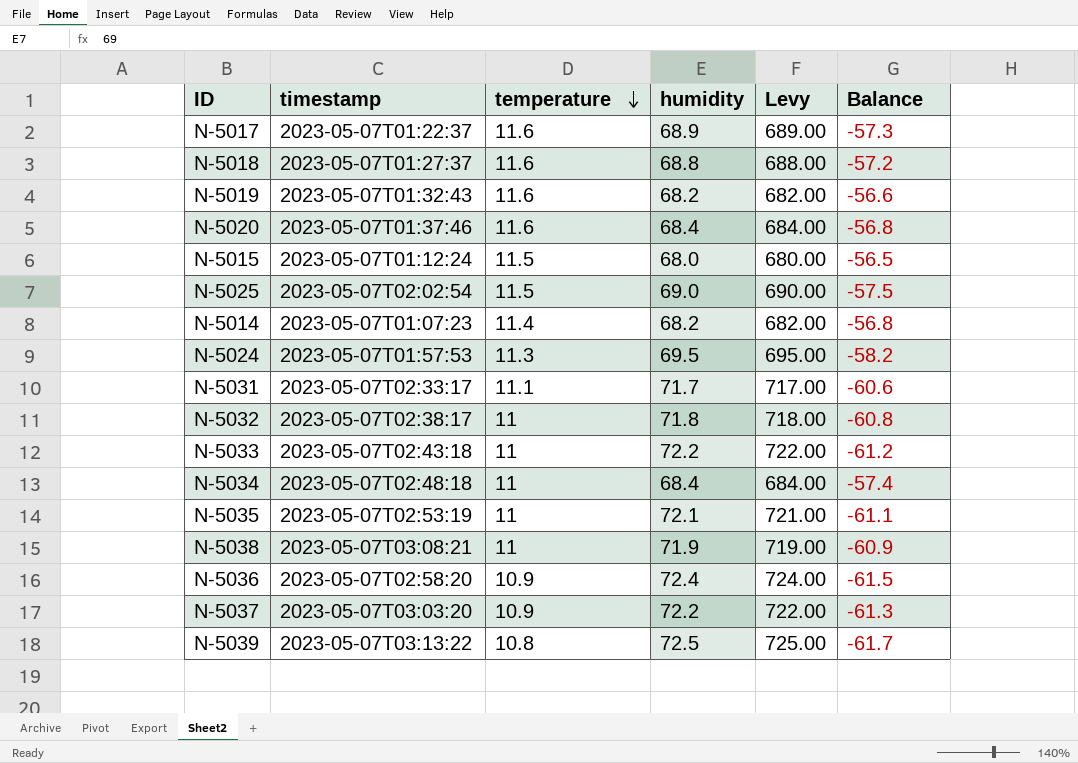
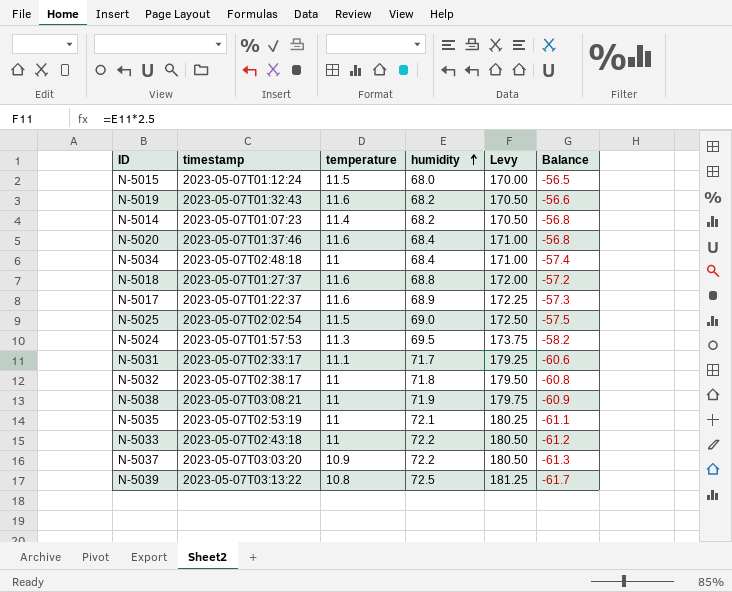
row order: temperature descending -> humidity ascending
column Levy | formula: [humidity] * 10 -> [humidity] * 2.5
row N-5036: 2023-05-07T02:58:20 | 10.9 | 72.4 | 724.00 | -61.5 -> none

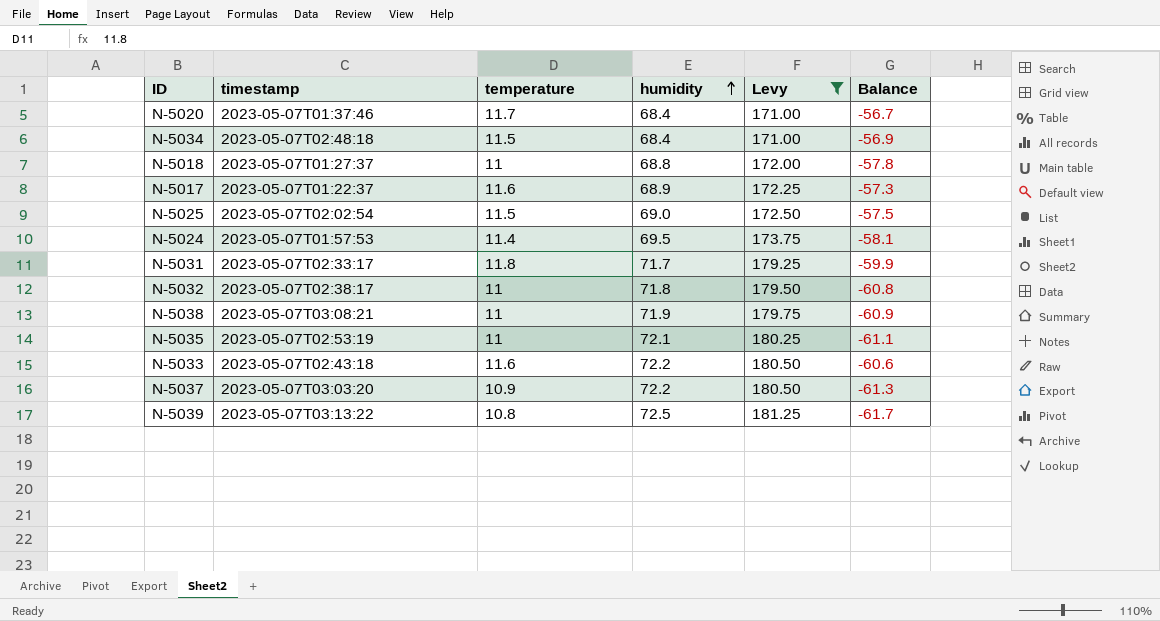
filter: none -> Levy >= 171.00
N-5020 | temperature: 11.6 -> 11.7
N-5020 | Balance: -56.8 -> -56.7
N-5034 | temperature: 11 -> 11.5
N-5034 | Balance: -57.4 -> -56.9
N-5018 | temperature: 11.6 -> 11
N-5018 | Balance: -57.2 -> -57.8
N-5024 | temperature: 11.3 -> 11.4
N-5024 | Balance: -58.2 -> -58.1
N-5031 | temperature: 11.1 -> 11.8
N-5031 | Balance: -60.6 -> -59.9
N-5033 | temperature: 11 -> 11.6
N-5033 | Balance: -61.2 -> -60.6

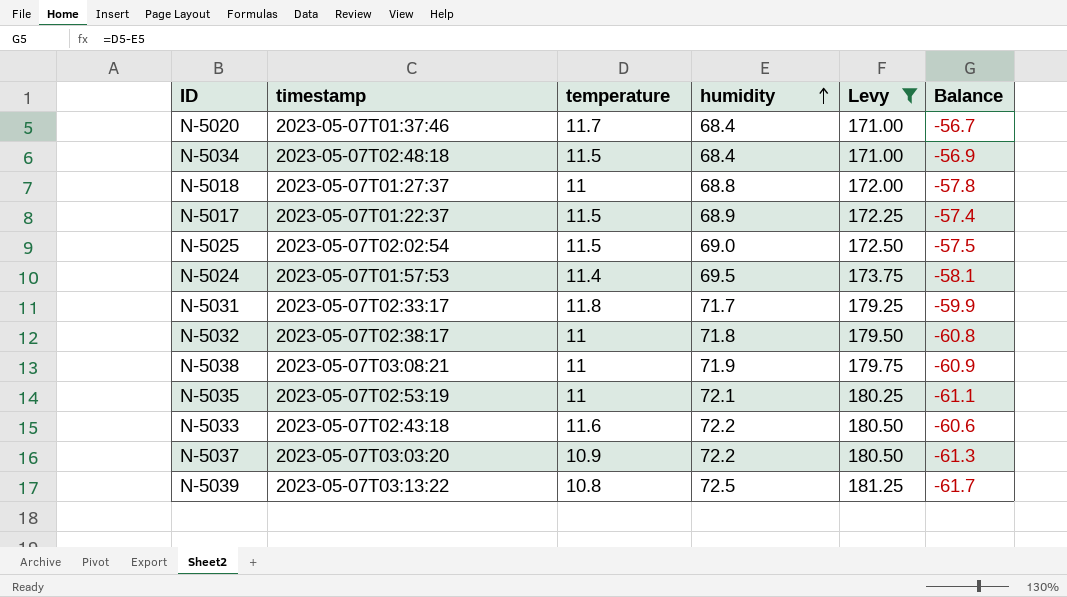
N-5017 | temperature: 11.6 -> 11.5
N-5017 | Balance: -57.3 -> -57.4

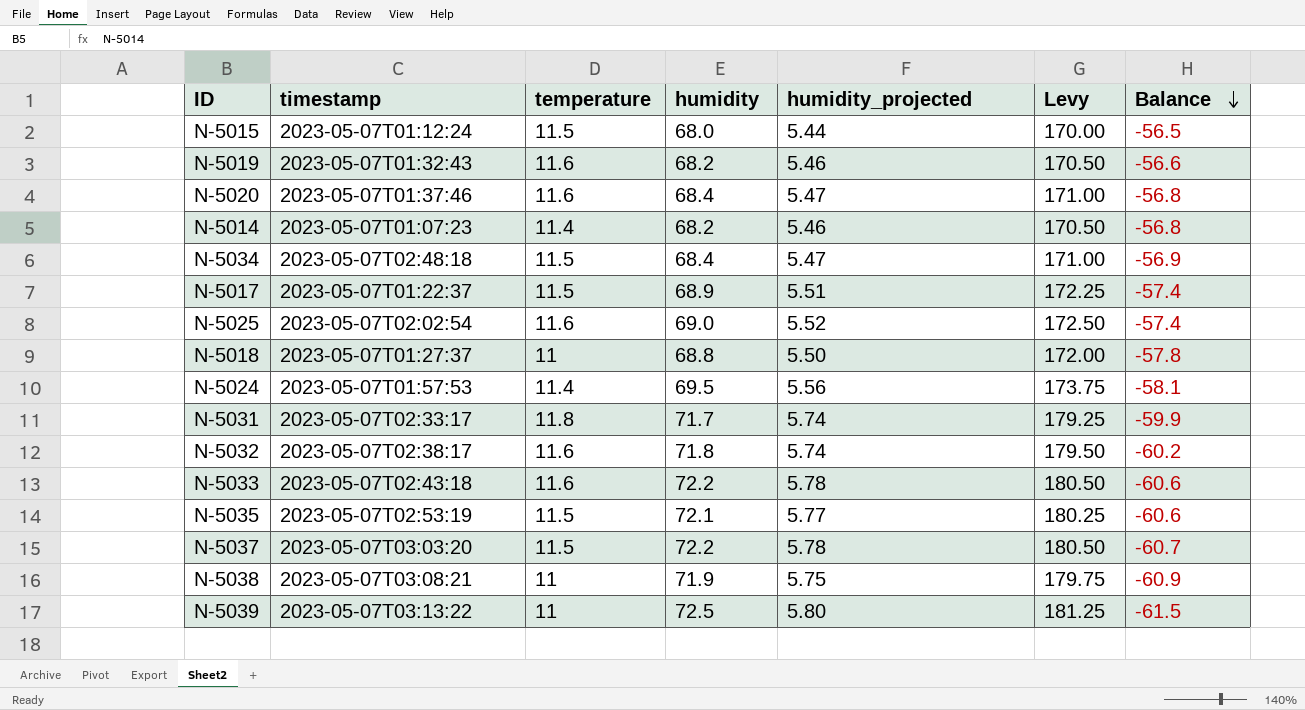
filter: Levy >= 171.00 -> none
row order: humidity ascending -> Balance descending
column humidity_projected | formula: none -> [humidity] * 0.08
N-5020 | temperature: 11.7 -> 11.6
N-5020 | Balance: -56.7 -> -56.8
N-5025 | temperature: 11.5 -> 11.6
N-5025 | Balance: -57.5 -> -57.4
N-5032 | temperature: 11 -> 11.6
N-5032 | Balance: -60.8 -> -60.2
N-5035 | temperature: 11 -> 11.5
N-5035 | Balance: -61.1 -> -60.6
N-5037 | temperature: 10.9 -> 11.5
N-5037 | Balance: -61.3 -> -60.7
N-5039 | temperature: 10.8 -> 11
N-5039 | Balance: -61.7 -> -61.5

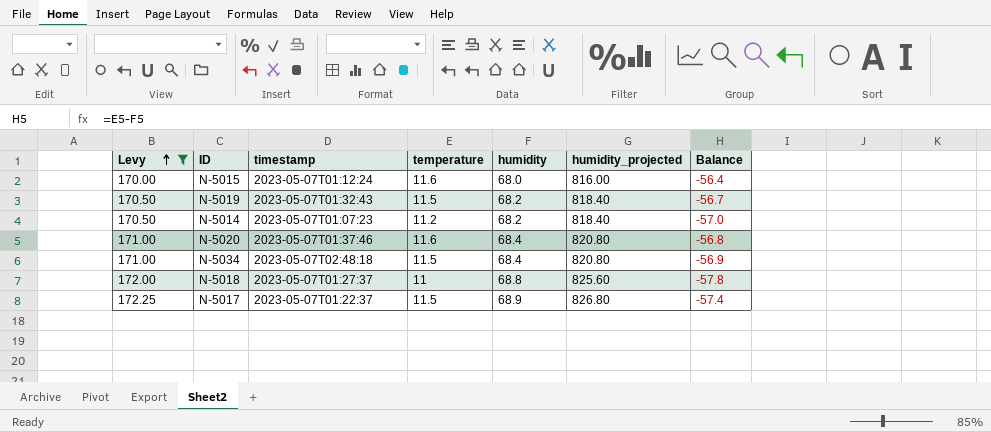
filter: none -> Levy <= 172.25
row order: Balance descending -> Levy ascending
column Levy | position: 6 -> 1
column humidity_projected | formula: [humidity] * 0.08 -> [humidity] * 12
N-5015 | temperature: 11.5 -> 11.6
N-5015 | Balance: -56.5 -> -56.4
N-5019 | temperature: 11.6 -> 11.5
N-5019 | Balance: -56.6 -> -56.7
N-5014 | temperature: 11.4 -> 11.2
N-5014 | Balance: -56.8 -> -57.0

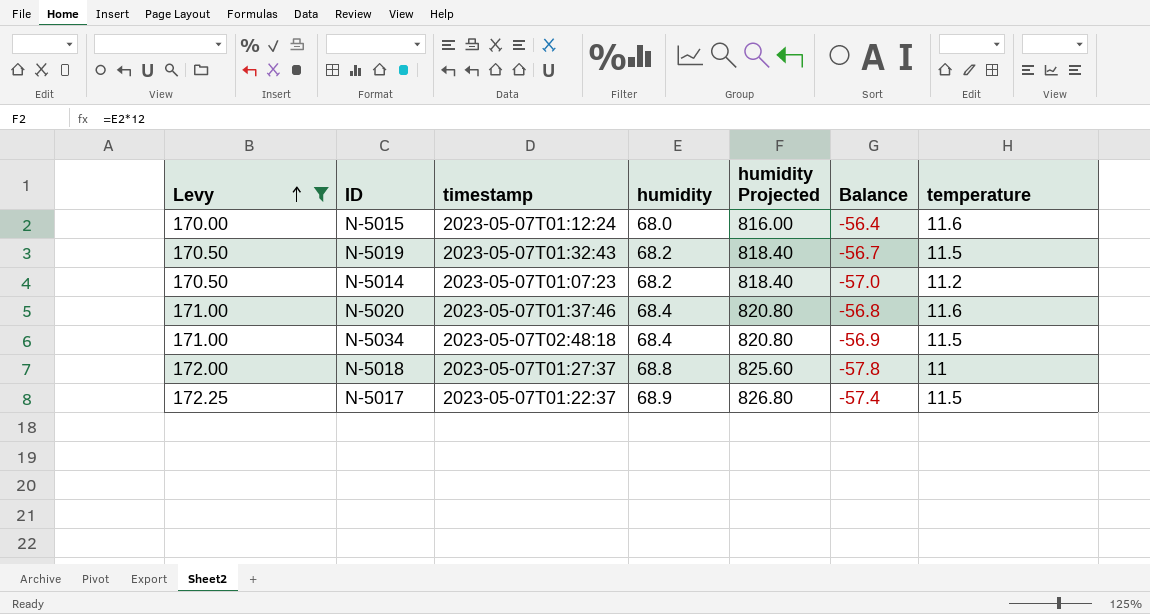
column name: humidity_projected -> humidity Projected
column temperature | position: 4 -> 7

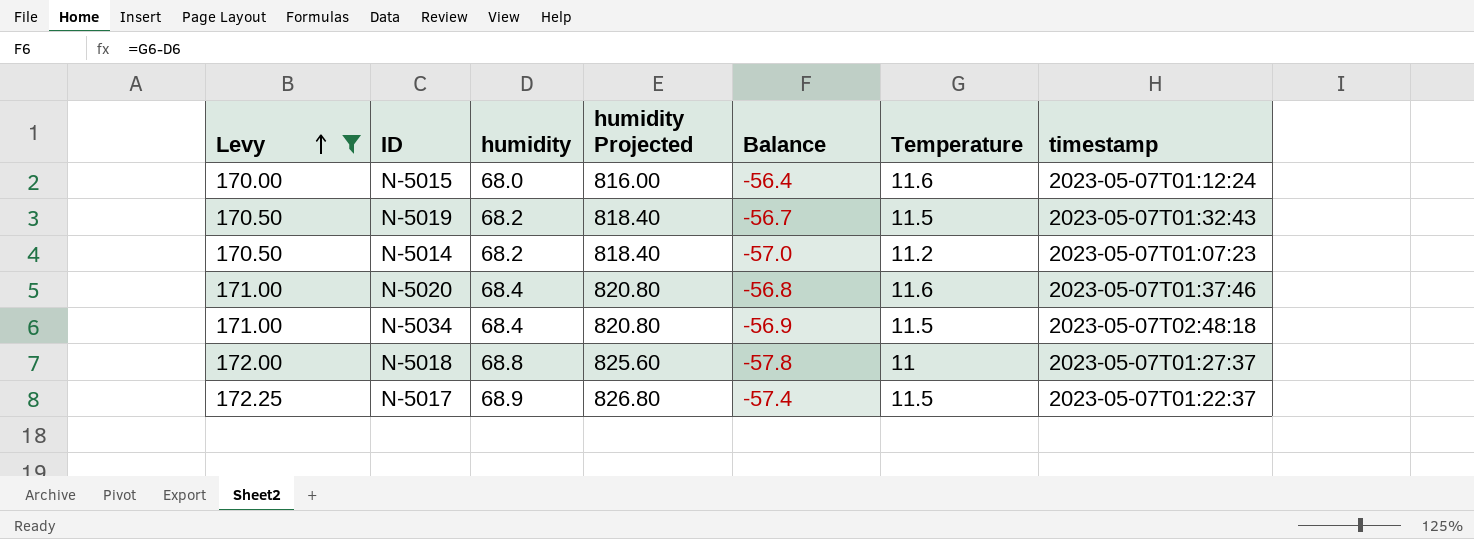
column name: temperature -> Temperature
column timestamp | position: 3 -> 7

